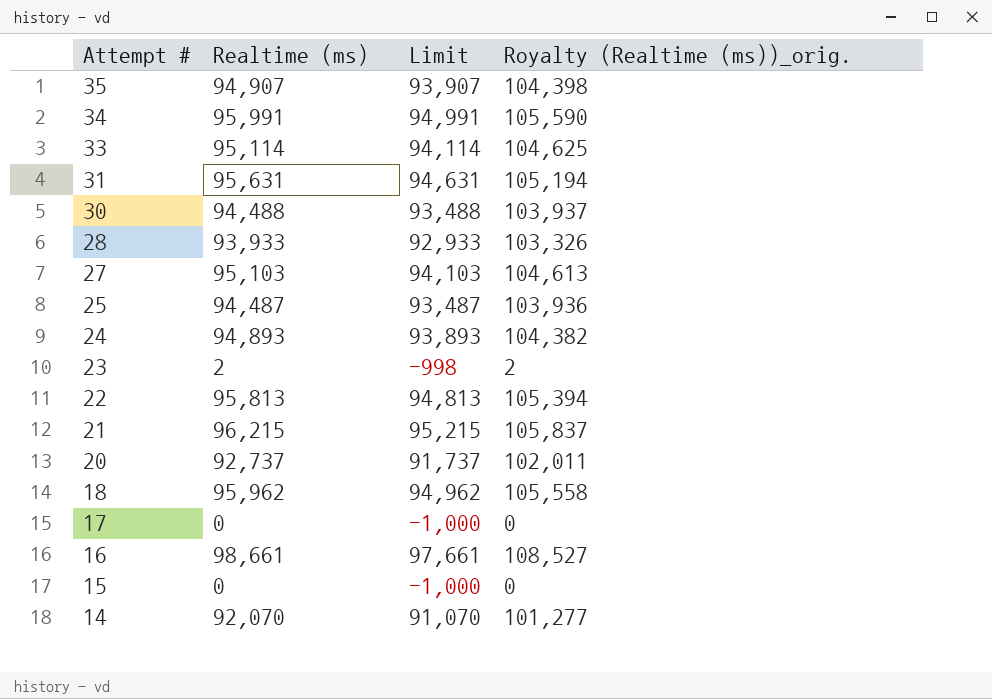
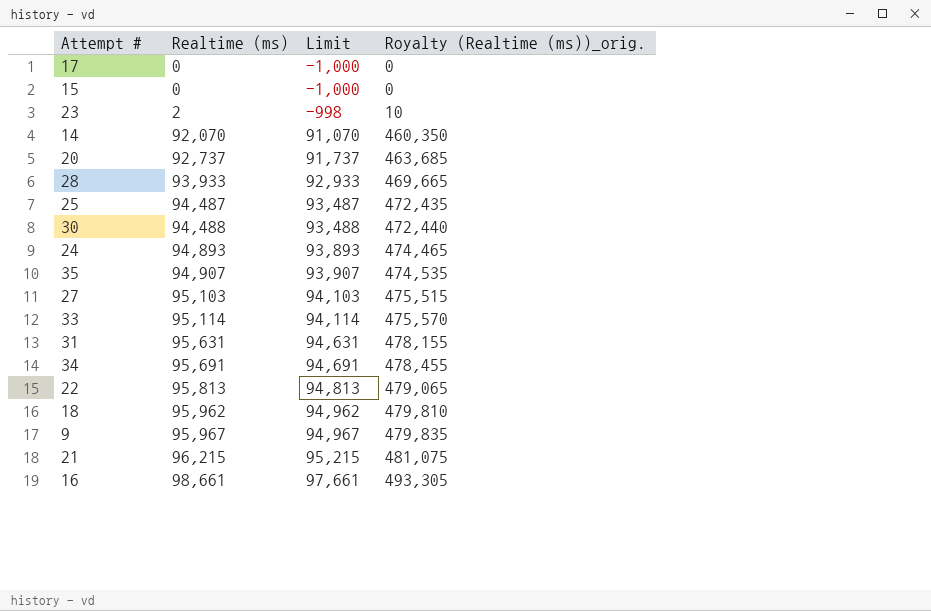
row order: Attempt # descending -> Realtime (ms) ascending
column Royalty (Realtime (ms))_orig. | formula: [Realtime (ms)] * 1.1 -> [Realtime (ms)] * 5
34 | Realtime (ms): 95,991 -> 95,691
34 | Limit: 94,991 -> 94,691
row 9: none -> 95,967 | 94,967 | 479,835

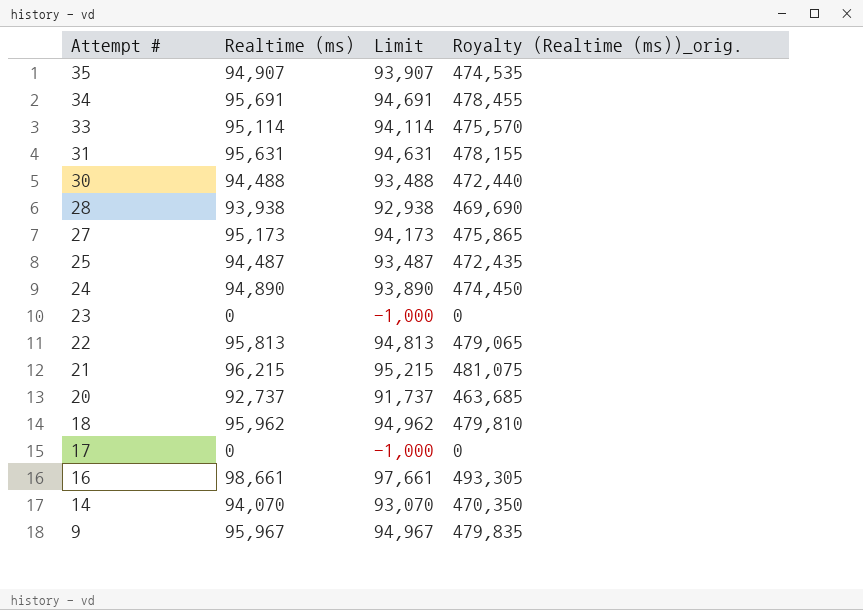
row order: Realtime (ms) ascending -> Attempt # descending
row 15: 0 | -1,000 | 0 -> none
28 | Realtime (ms): 93,933 -> 93,938
28 | Limit: 92,933 -> 92,938
28 | Royalty (Realtime (ms))_orig.: 469,665 -> 469,690
27 | Realtime (ms): 95,103 -> 95,173
27 | Limit: 94,103 -> 94,173
27 | Royalty (Realtime (ms))_orig.: 475,515 -> 475,865
24 | Realtime (ms): 94,893 -> 94,890
24 | Limit: 93,893 -> 93,890
24 | Royalty (Realtime (ms))_orig.: 474,465 -> 474,450
23 | Realtime (ms): 2 -> 0
23 | Limit: -998 -> -1,000
23 | Royalty (Realtime (ms))_orig.: 10 -> 0
14 | Realtime (ms): 92,070 -> 94,070
14 | Limit: 91,070 -> 93,070
14 | Royalty (Realtime (ms))_orig.: 460,350 -> 470,350

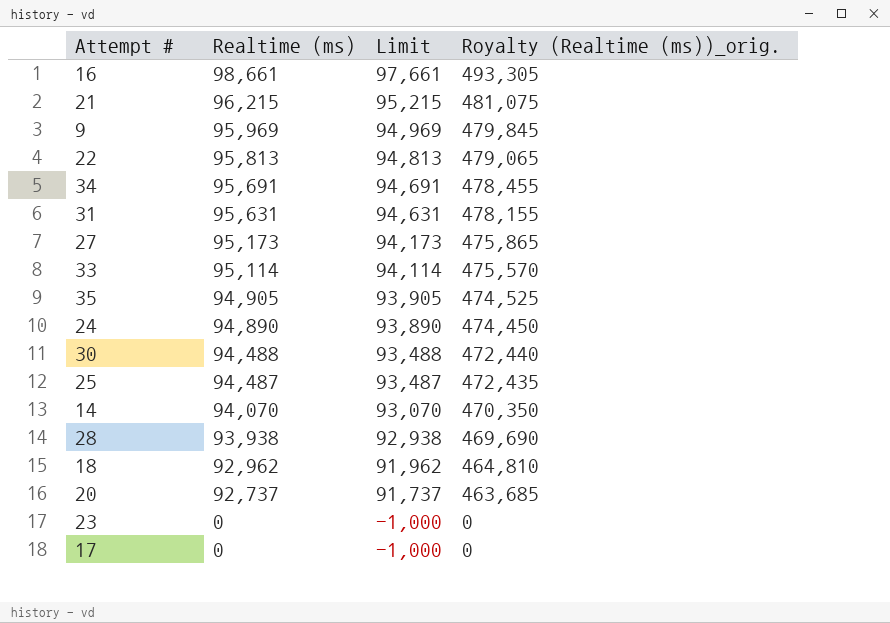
row order: Attempt # descending -> Realtime (ms) descending
9 | Realtime (ms): 95,967 -> 95,969
9 | Limit: 94,967 -> 94,969
9 | Royalty (Realtime (ms))_orig.: 479,835 -> 479,845
35 | Realtime (ms): 94,907 -> 94,905
35 | Limit: 93,907 -> 93,905
35 | Royalty (Realtime (ms))_orig.: 474,535 -> 474,525
18 | Realtime (ms): 95,962 -> 92,962
18 | Limit: 94,962 -> 91,962
18 | Royalty (Realtime (ms))_orig.: 479,810 -> 464,810

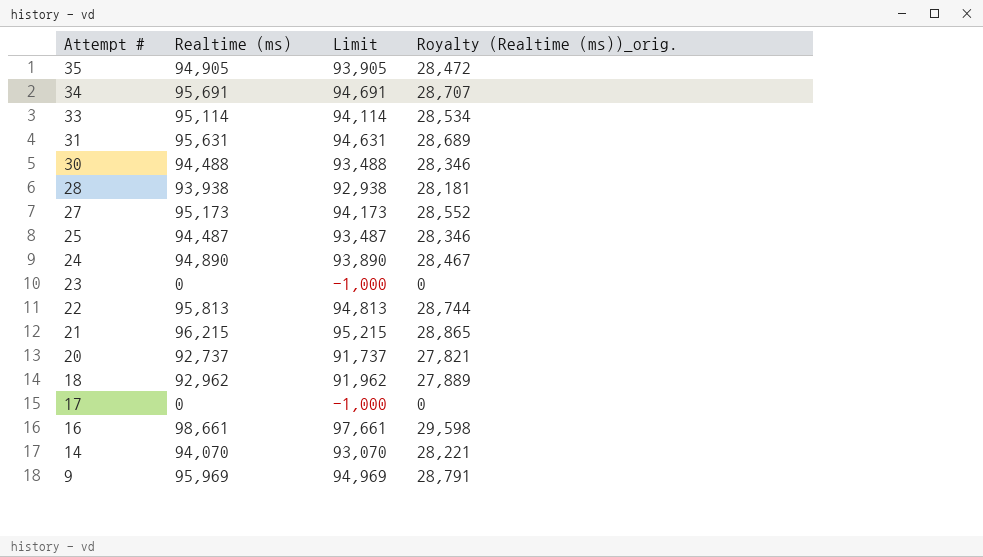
row order: Realtime (ms) descending -> Attempt # descending
column Royalty (Realtime (ms))_orig. | formula: [Realtime (ms)] * 5 -> [Realtime (ms)] * 0.3

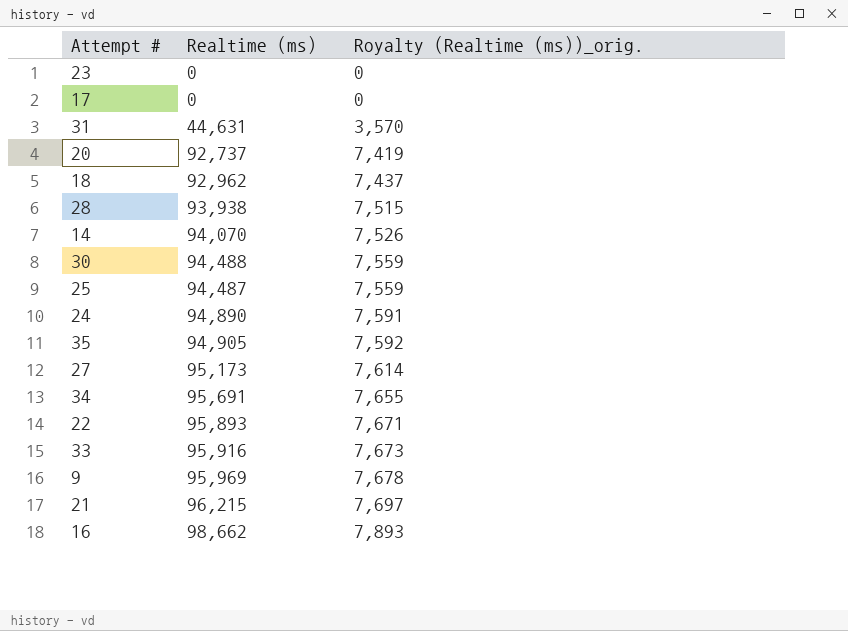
row order: Attempt # descending -> Royalty (Realtime (ms))_orig. ascending
column Limit | formula: [Realtime (ms)] - 1000 -> none
column Royalty (Realtime (ms))_orig. | formula: [Realtime (ms)] * 0.3 -> [Realtime (ms)] * 0.08
31 | Realtime (ms): 95,631 -> 44,631
22 | Realtime (ms): 95,813 -> 95,893
33 | Realtime (ms): 95,114 -> 95,916
16 | Realtime (ms): 98,661 -> 98,662

